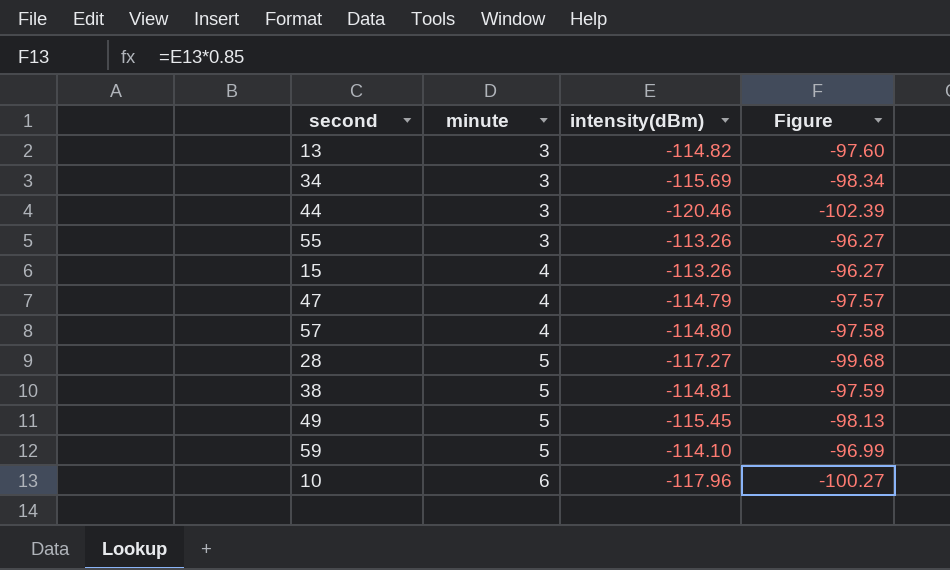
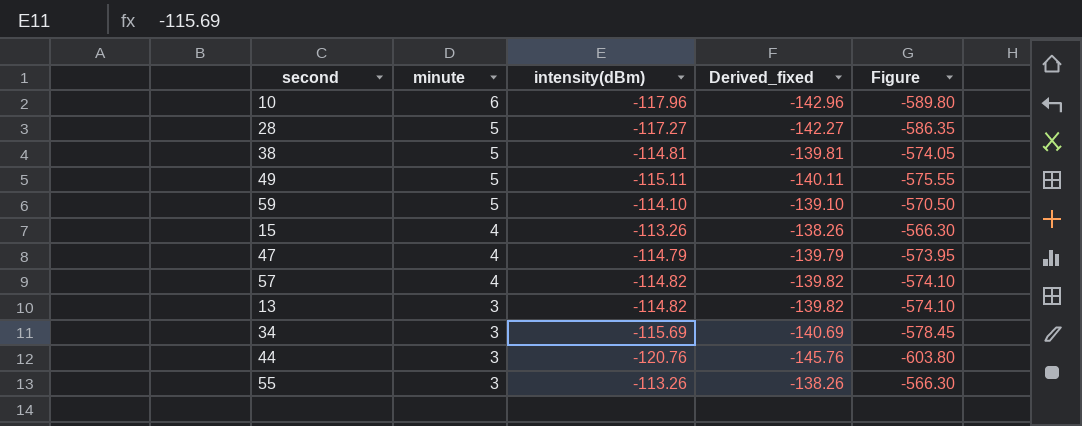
row order: minute ascending -> minute descending
column Derived_fixed | formula: none -> [intensity(dBm)] - 25
column Figure | formula: [intensity(dBm)] * 0.85 -> [intensity(dBm)] * 5
49 | intensity(dBm): -115.45 -> -115.11
57 | intensity(dBm): -114.80 -> -114.82
44 | intensity(dBm): -120.46 -> -120.76

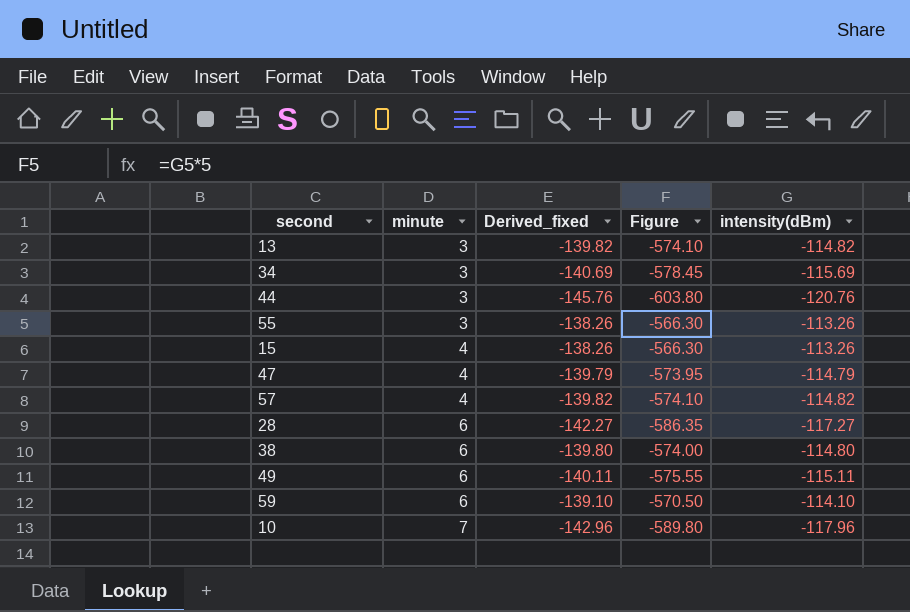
row order: minute descending -> minute ascending
column intensity(dBm) | position: 3 -> 5
28 | minute: 5 -> 6
38 | minute: 5 -> 6
38 | Derived_fixed: -139.81 -> -139.80
38 | Figure: -574.05 -> -574.00
38 | intensity(dBm): -114.81 -> -114.80
49 | minute: 5 -> 6
59 | minute: 5 -> 6
10 | minute: 6 -> 7

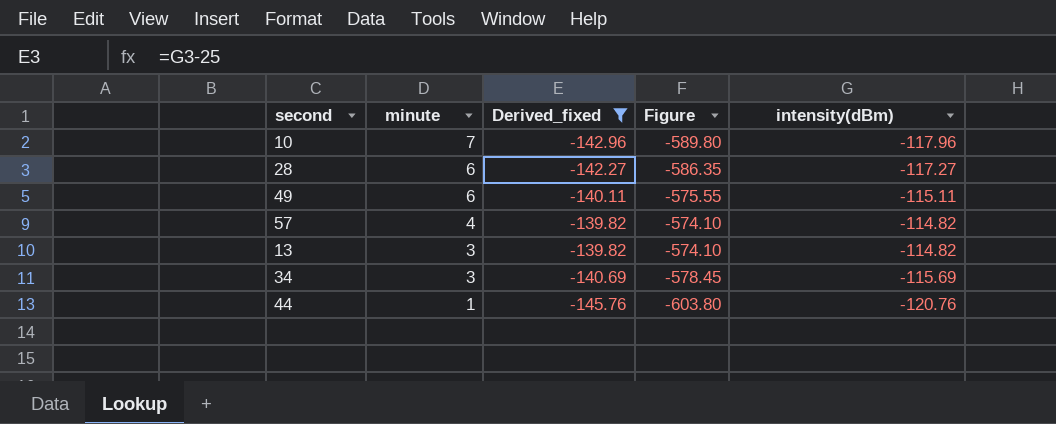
filter: none -> Derived_fixed <= -139.82
row order: minute ascending -> minute descending
44 | minute: 3 -> 1

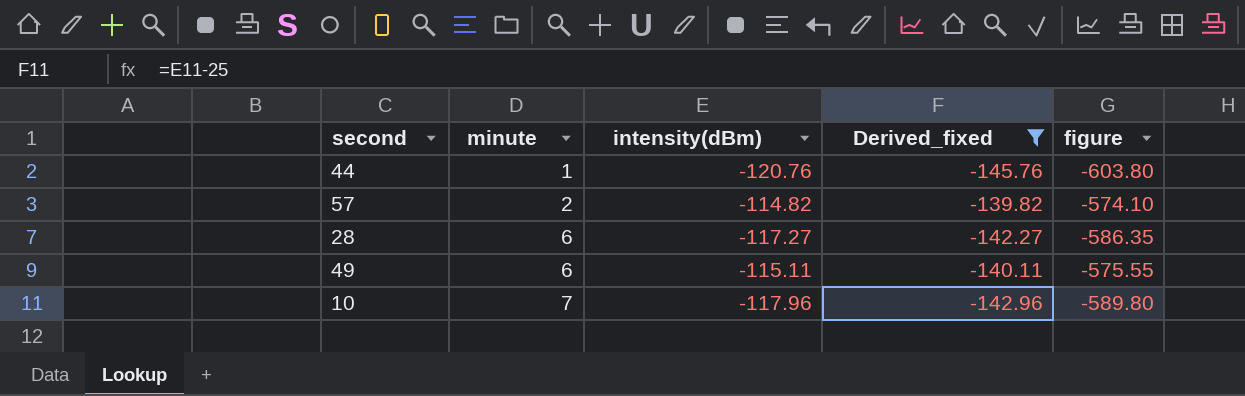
row order: minute descending -> minute ascending
column intensity(dBm) | position: 5 -> 3
column name: Figure -> figure
row 13: 3 | -139.82 | -574.10 | -114.82 -> none
row 34: 3 | -140.69 | -578.45 | -115.69 -> none
57 | minute: 4 -> 2

